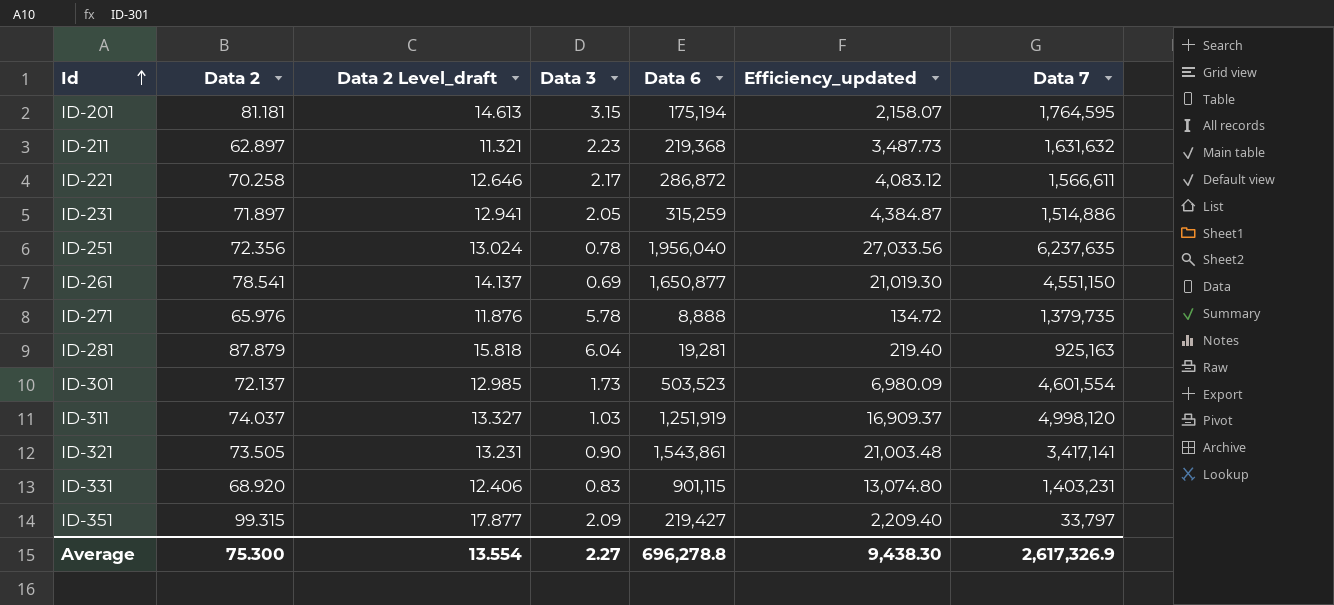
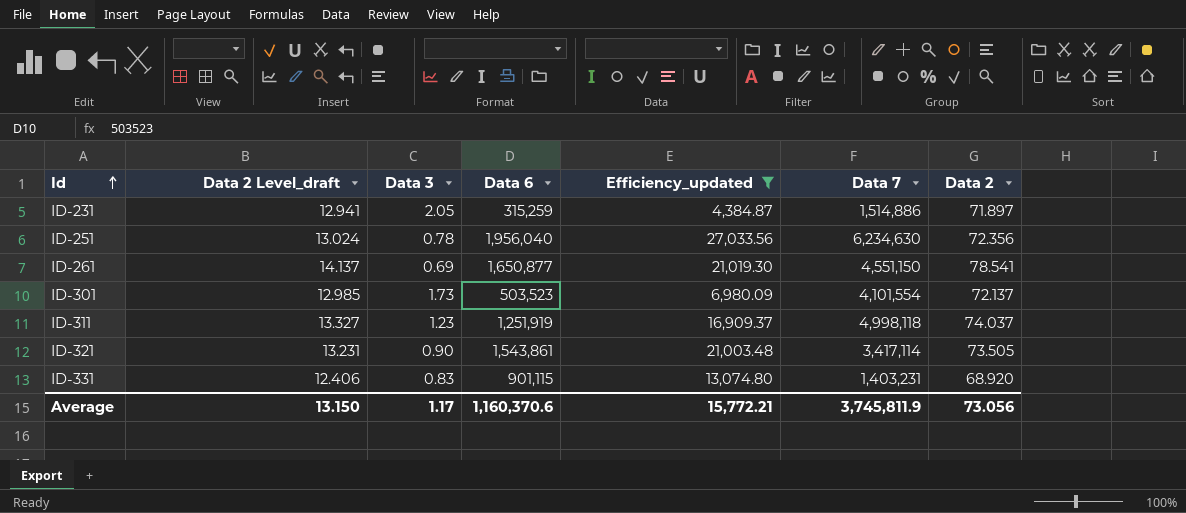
filter: none -> Efficiency_updated >= 4,384.87
column Data 2 | position: 2 -> 7
ID-251 | Data 7: 6,237,635 -> 6,234,630
ID-301 | Data 7: 4,601,554 -> 4,101,554
ID-311 | Data 3: 1.03 -> 1.23
ID-311 | Data 7: 4,998,120 -> 4,998,118
ID-321 | Data 7: 3,417,141 -> 3,417,114
Average | Data 2 Level_draft: 13.554 -> 13.150
Average | Data 3: 2.27 -> 1.17
Average | Data 6: 696,278.8 -> 1,160,370.6
Average | Efficiency_updated: 9,438.30 -> 15,772.21
Average | Data 7: 2,617,326.9 -> 3,745,811.9
Average | Data 2: 75.300 -> 73.056

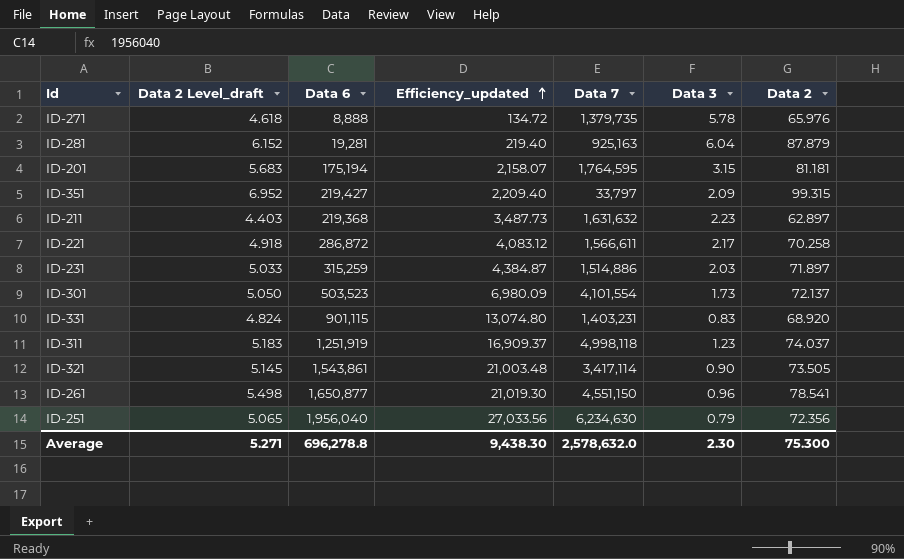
filter: Efficiency_updated >= 4,384.87 -> none
row order: Id ascending -> Efficiency_updated ascending
column Data 2 Level_draft | formula: [Data 2] * 0.18 -> [Data 2] * 0.07
column Data 3 | position: 3 -> 6
ID-231 | Data 3: 2.05 -> 2.03
ID-261 | Data 3: 0.69 -> 0.96
ID-251 | Data 3: 0.78 -> 0.79
Average | Data 2 Level_draft: 13.150 -> 5.271
Average | Data 6: 1,160,370.6 -> 696,278.8
Average | Efficiency_updated: 15,772.21 -> 9,438.30
Average | Data 7: 3,745,811.9 -> 2,578,632.0
Average | Data 3: 1.17 -> 2.30
Average | Data 2: 73.056 -> 75.300

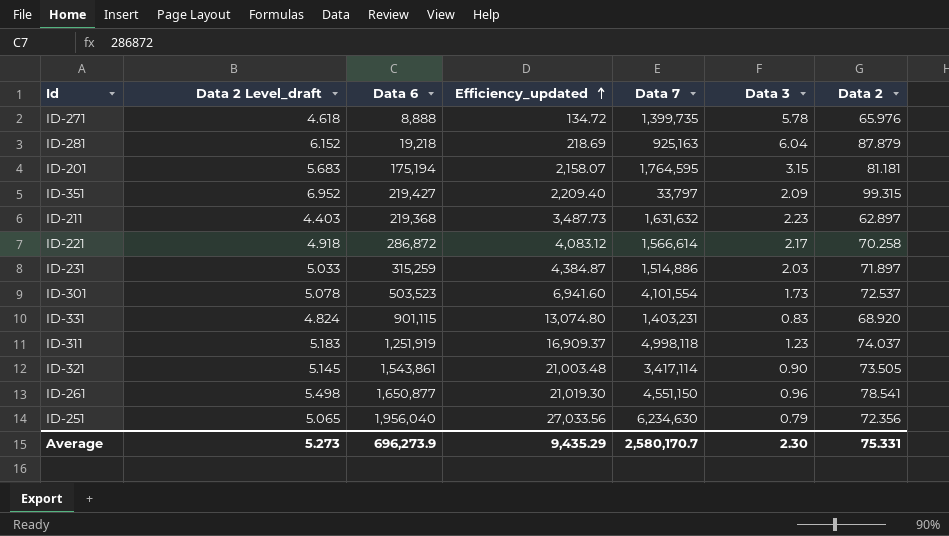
ID-271 | Data 7: 1,379,735 -> 1,399,735
ID-281 | Data 6: 19,281 -> 19,218
ID-281 | Efficiency_updated: 219.40 -> 218.69
ID-221 | Data 7: 1,566,611 -> 1,566,614
ID-301 | Data 2 Level_draft: 5.050 -> 5.078
ID-301 | Efficiency_updated: 6,980.09 -> 6,941.60
ID-301 | Data 2: 72.137 -> 72.537
Average | Data 2 Level_draft: 5.271 -> 5.273
Average | Data 6: 696,278.8 -> 696,273.9
Average | Efficiency_updated: 9,438.30 -> 9,435.29
Average | Data 7: 2,578,632.0 -> 2,580,170.7
Average | Data 2: 75.300 -> 75.331

